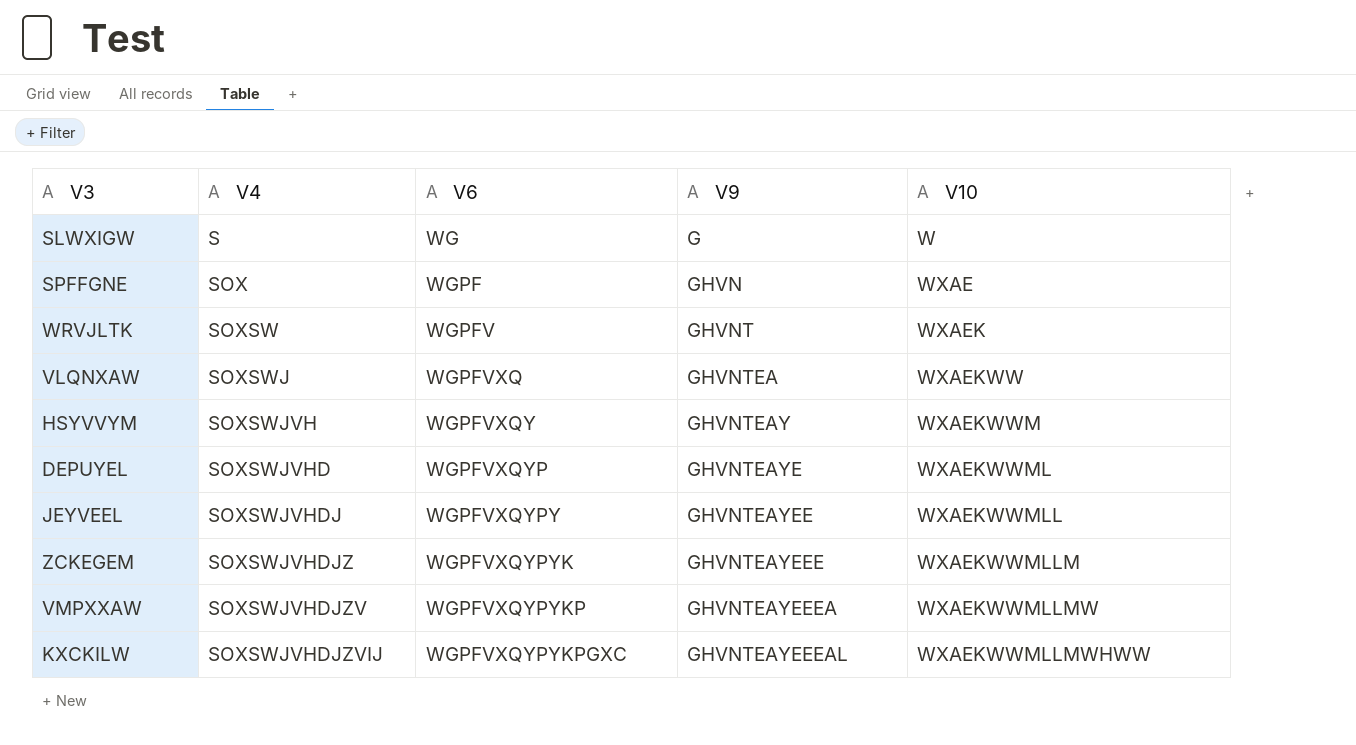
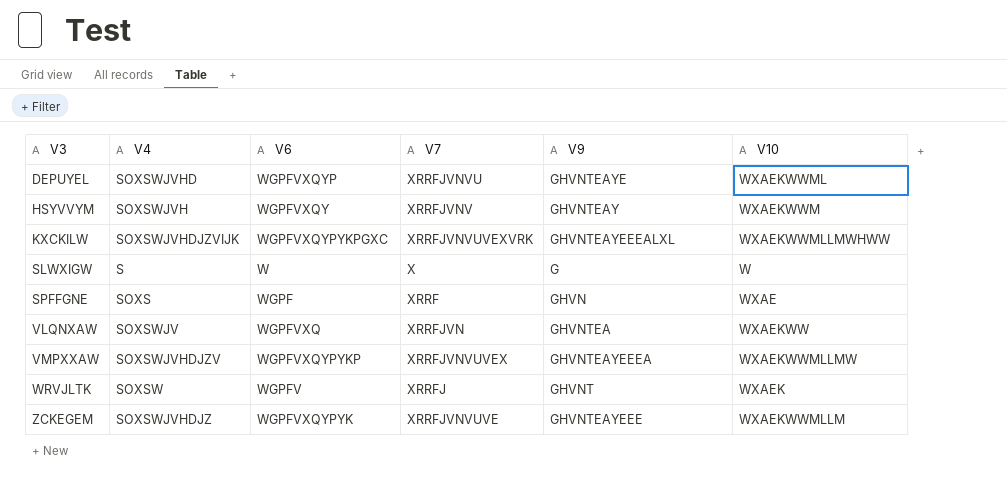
row order: V4 ascending -> V3 ascending
column V7 | position: none -> 4
row JEYVEEL: SOXSWJVHDJ | WGPFVXQYPY | GHVNTEAYEE | WXAEKWWMLL -> none
KXCKILW | V4: SOXSWJVHDJZVIJ -> SOXSWJVHDJZVIJK
KXCKILW | V9: GHVNTEAYEEEAL -> GHVNTEAYEEEALXL
SLWXIGW | V6: WG -> W
SPFFGNE | V4: SOX -> SOXS
VLQNXAW | V4: SOXSWJ -> SOXSWJV

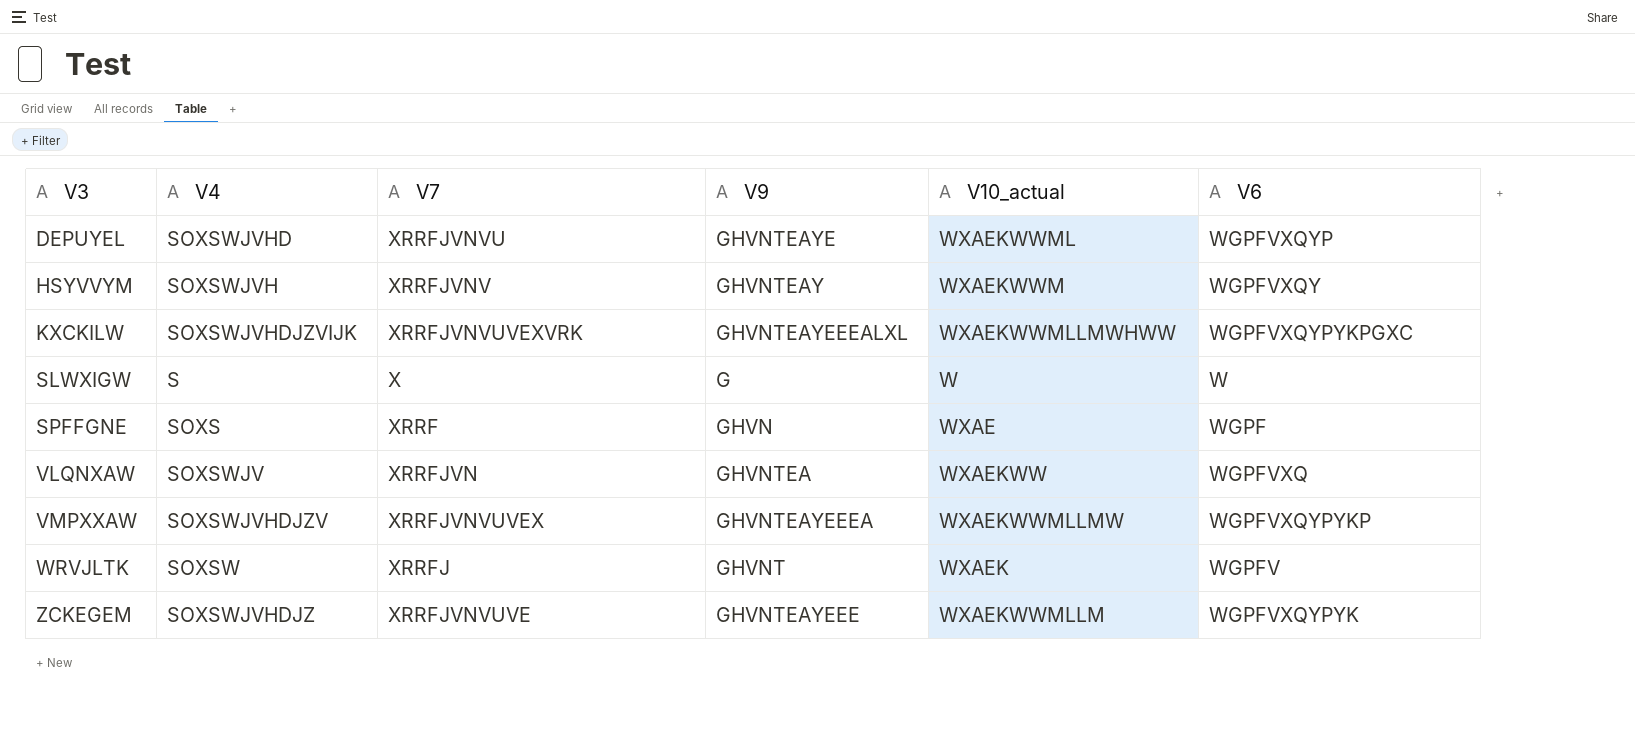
column name: V10 -> V10_actual
column V6 | position: 3 -> 6

